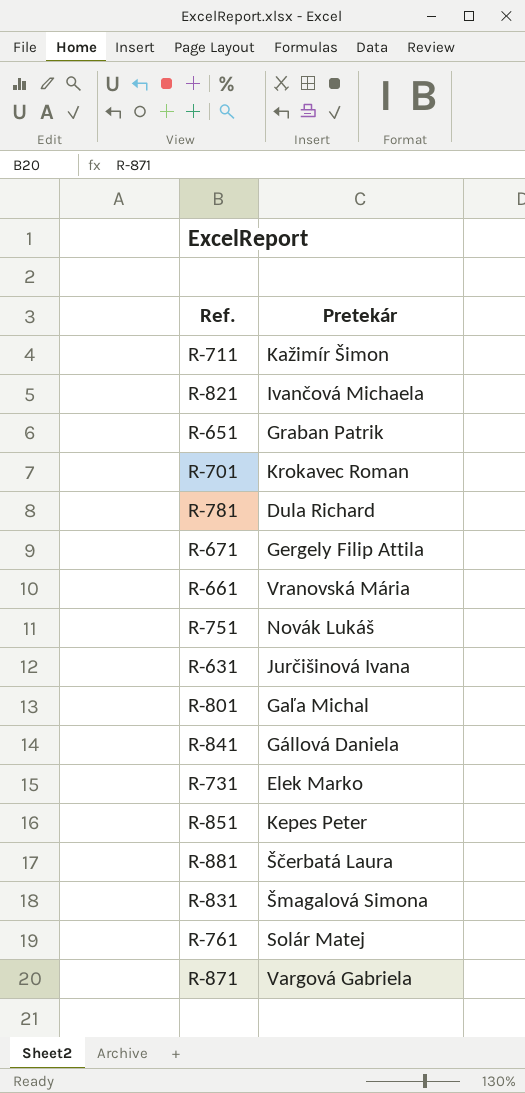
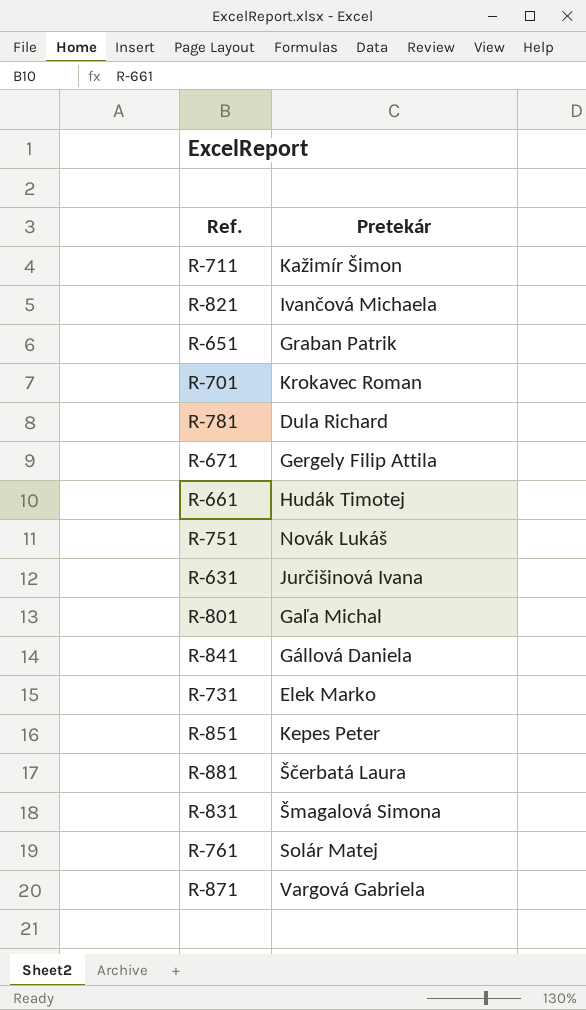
R-661 | Pretekár: Vranovská Mária -> Hudák Timotej

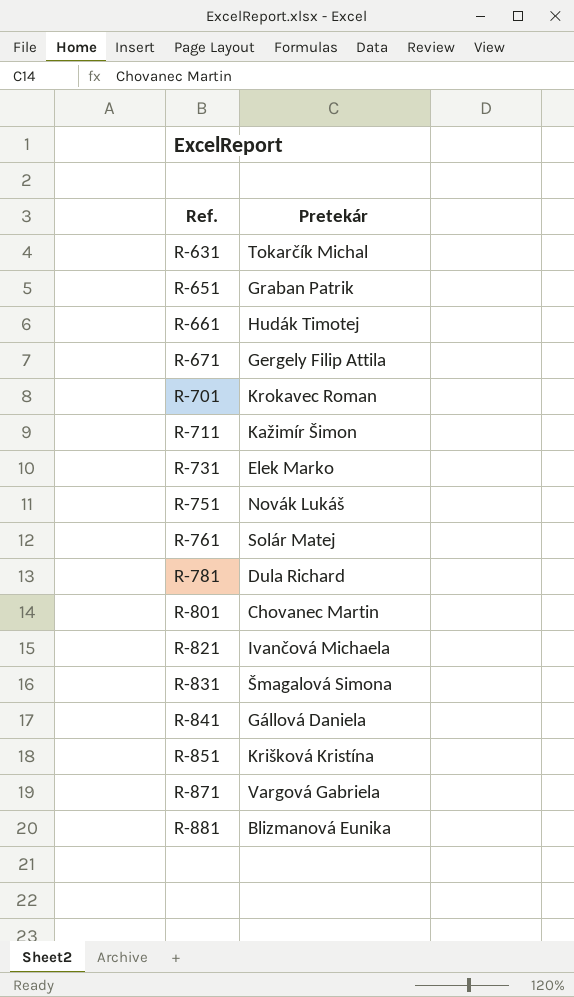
row order: none -> Ref. ascending
R-631 | Pretekár: Jurčišinová Ivana -> Tokarčík Michal
R-801 | Pretekár: Gaľa Michal -> Chovanec Martin
R-851 | Pretekár: Kepes Peter -> Krišková Kristína
R-881 | Pretekár: Ščerbatá Laura -> Blizmanová Eunika

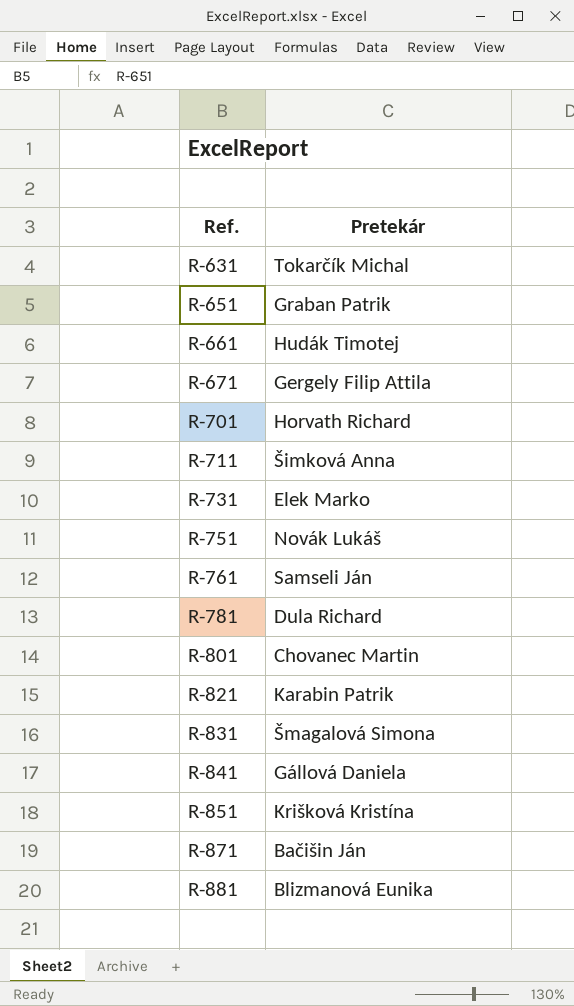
R-701 | Pretekár: Krokavec Roman -> Horvath Richard
R-711 | Pretekár: Kažimír Šimon -> Šimková Anna
R-761 | Pretekár: Solár Matej -> Samseli Ján
R-821 | Pretekár: Ivančová Michaela -> Karabin Patrik
R-871 | Pretekár: Vargová Gabriela -> Bačišin Ján

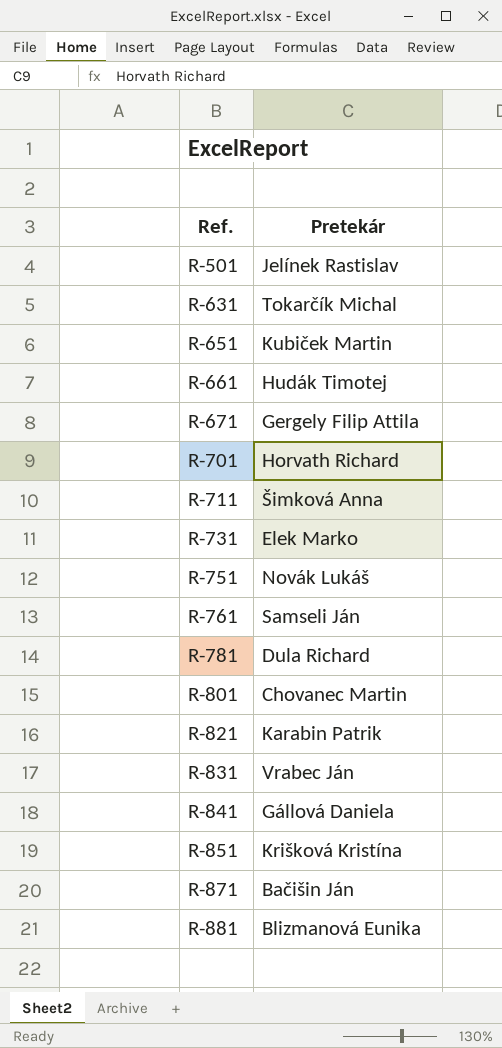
row R-501: none -> Jelínek Rastislav
R-651 | Pretekár: Graban Patrik -> Kubiček Martin
R-831 | Pretekár: Šmagalová Simona -> Vrabec Ján

